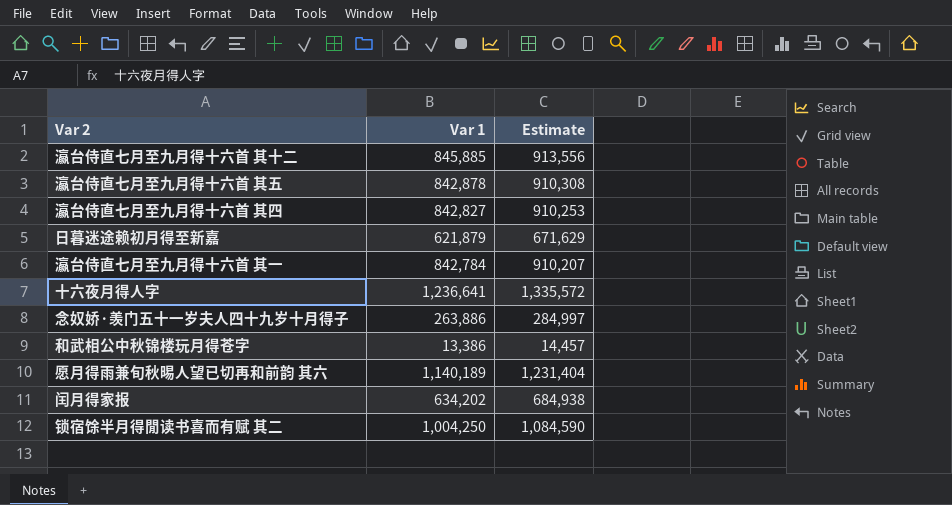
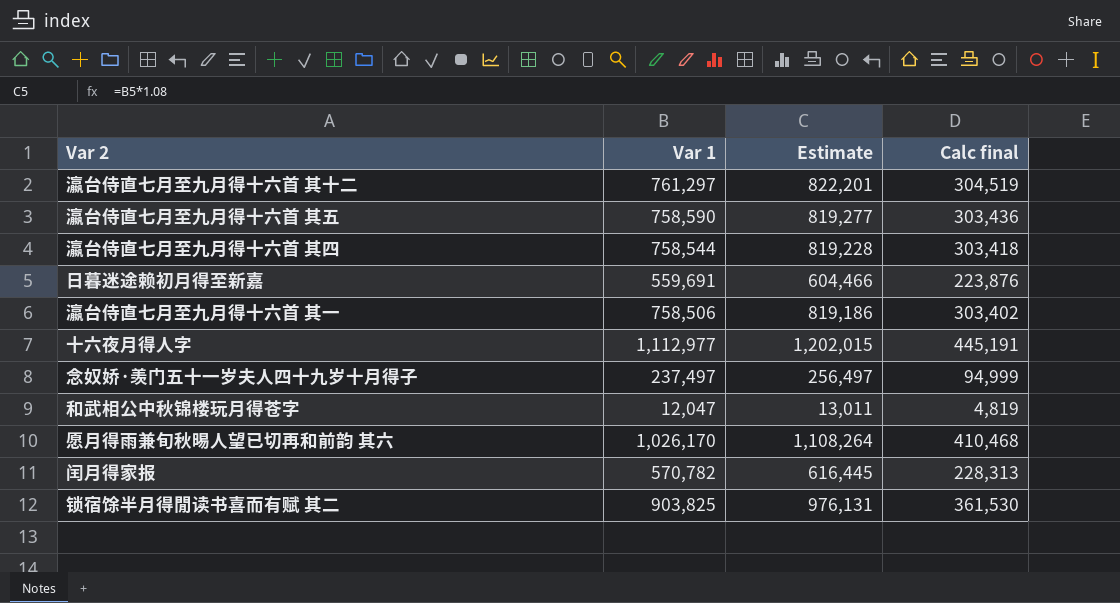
column Calc final | formula: none -> [Var 1] * 0.4
瀛台侍直七月至九月得十六首 其十二 | Var 1: 845,885 -> 761,297
瀛台侍直七月至九月得十六首 其十二 | Estimate: 913,556 -> 822,201
瀛台侍直七月至九月得十六首 其五 | Var 1: 842,878 -> 758,590
瀛台侍直七月至九月得十六首 其五 | Estimate: 910,308 -> 819,277
瀛台侍直七月至九月得十六首 其四 | Var 1: 842,827 -> 758,544
瀛台侍直七月至九月得十六首 其四 | Estimate: 910,253 -> 819,228
日暮迷途赖初月得至新嘉 | Var 1: 621,879 -> 559,691
日暮迷途赖初月得至新嘉 | Estimate: 671,629 -> 604,466
瀛台侍直七月至九月得十六首 其一 | Var 1: 842,784 -> 758,506
瀛台侍直七月至九月得十六首 其一 | Estimate: 910,207 -> 819,186
十六夜月得人字 | Var 1: 1,236,641 -> 1,112,977
十六夜月得人字 | Estimate: 1,335,572 -> 1,202,015
念奴娇·羡门五十一岁夫人四十九岁十月得子 | Var 1: 263,886 -> 237,497
念奴娇·羡门五十一岁夫人四十九岁十月得子 | Estimate: 284,997 -> 256,497
和武相公中秋锦楼玩月得苍字 | Var 1: 13,386 -> 12,047
和武相公中秋锦楼玩月得苍字 | Estimate: 14,457 -> 13,011
愿月得雨兼旬秋晹人望已切再和前韵 其六 | Var 1: 1,140,189 -> 1,026,170
愿月得雨兼旬秋晹人望已切再和前韵 其六 | Estimate: 1,231,404 -> 1,108,264
闰月得家报 | Var 1: 634,202 -> 570,782
闰月得家报 | Estimate: 684,938 -> 616,445
锁宿馀半月得閒读书喜而有赋 其二 | Var 1: 1,004,250 -> 903,825
锁宿馀半月得閒读书喜而有赋 其二 | Estimate: 1,084,590 -> 976,131

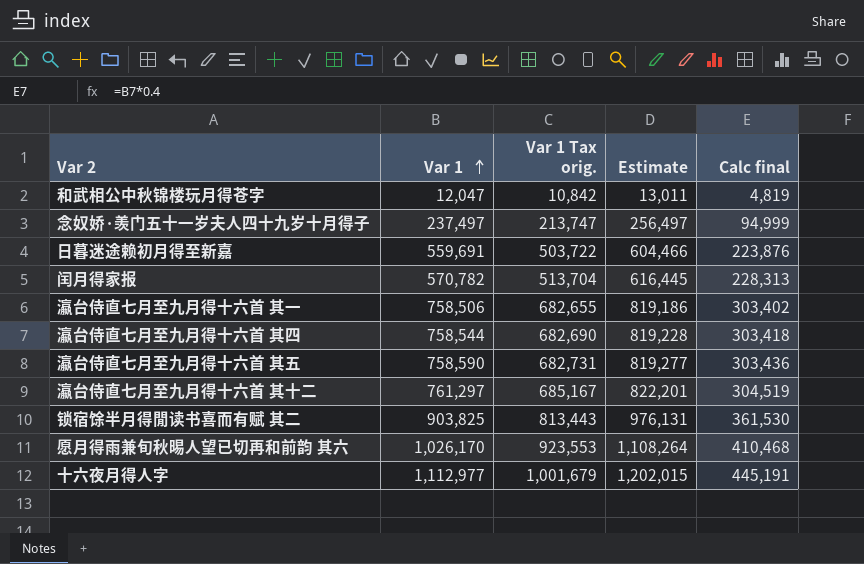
row order: none -> Var 1 ascending
column Var 1 Tax orig. | formula: none -> [Var 1] * 0.9

